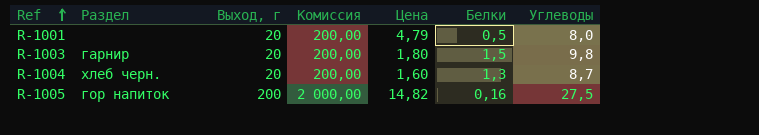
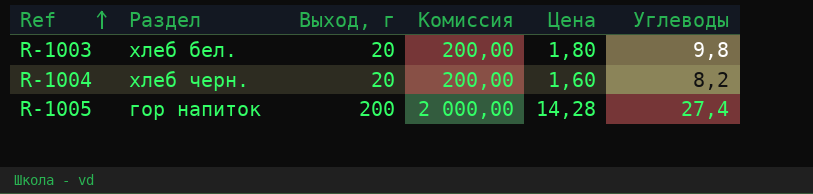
column Белки | position: 6 -> none
row R-1001: none | 20 | 200,00 | 4,79 | 0,5 | 8,0 -> none
R-1003 | Раздел: гарнир -> хлеб бел.
R-1004 | Углеводы: 8,7 -> 8,2
R-1005 | Цена: 14,82 -> 14,28
R-1005 | Углеводы: 27,5 -> 27,4

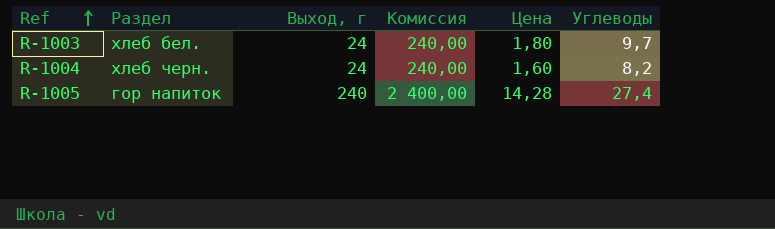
R-1003 | Выход, г: 20 -> 24
R-1003 | Комиссия: 200,00 -> 240,00
R-1003 | Углеводы: 9,8 -> 9,7
R-1004 | Выход, г: 20 -> 24
R-1004 | Комиссия: 200,00 -> 240,00
R-1005 | Выход, г: 200 -> 240
R-1005 | Комиссия: 2 000,00 -> 2 400,00

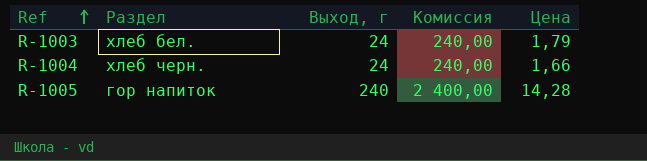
column Углеводы | position: 6 -> none
R-1003 | Цена: 1,80 -> 1,79
R-1004 | Цена: 1,60 -> 1,66

